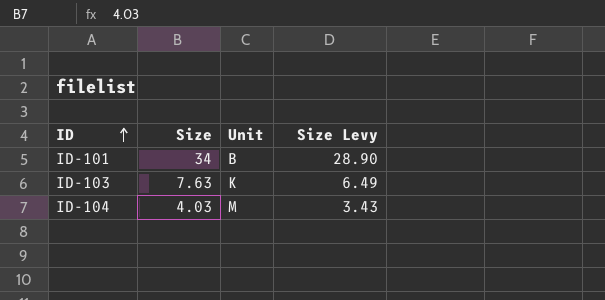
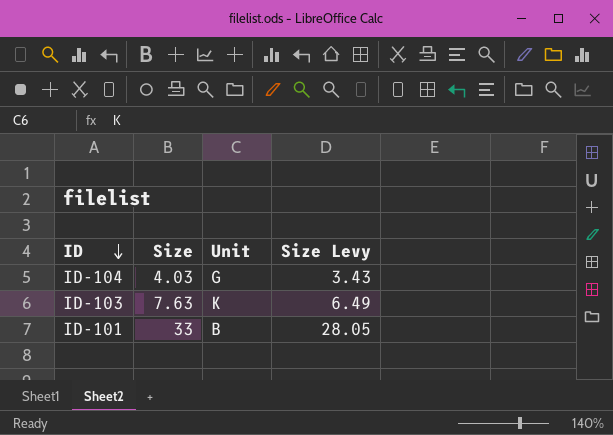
row order: ID ascending -> ID descending
ID-104 | Unit: M -> G
ID-101 | Size: 34 -> 33
ID-101 | Size Levy: 28.90 -> 28.05

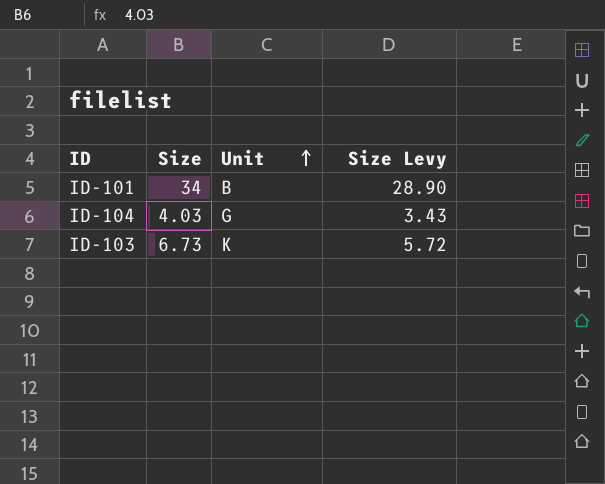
row order: ID descending -> Unit ascending
ID-101 | Size: 33 -> 34
ID-101 | Size Levy: 28.05 -> 28.90
ID-103 | Size: 7.63 -> 6.73
ID-103 | Size Levy: 6.49 -> 5.72

